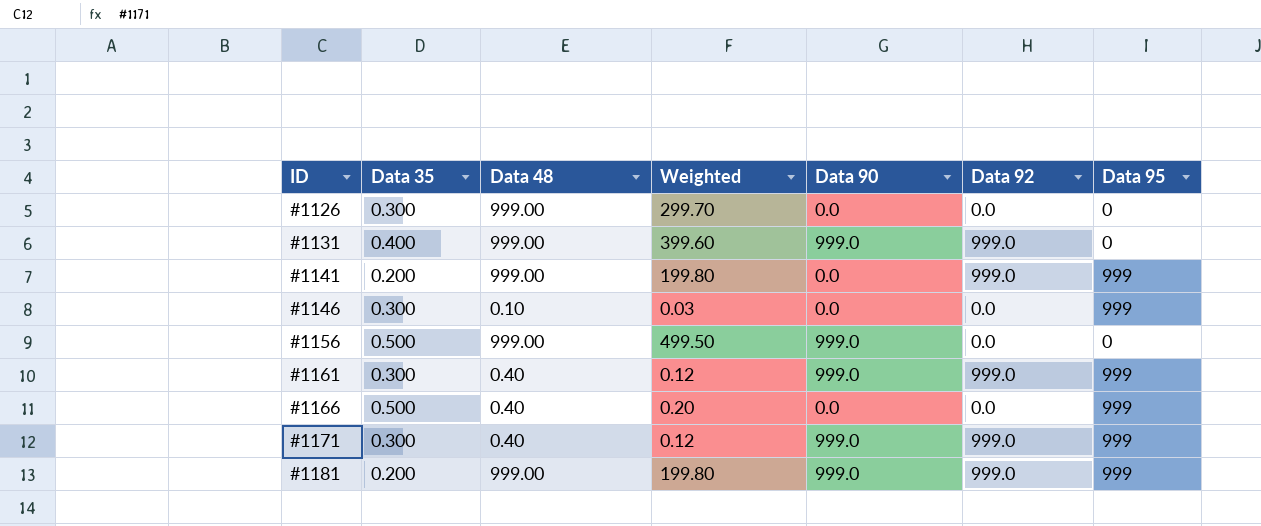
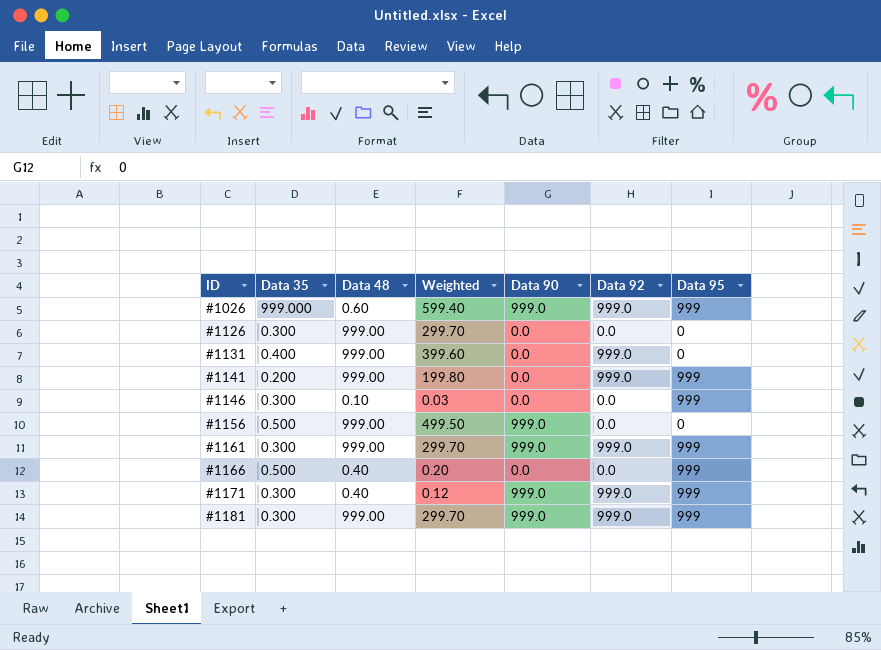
row #1026: none -> 999.000 | 0.60 | 599.40 | 999.0 | 999.0 | 999
#1131 | Data 90: 999.0 -> 0.0
#1161 | Data 48: 0.40 -> 999.00
#1161 | Weighted: 0.12 -> 299.70
#1181 | Data 35: 0.200 -> 0.300
#1181 | Weighted: 199.80 -> 299.70

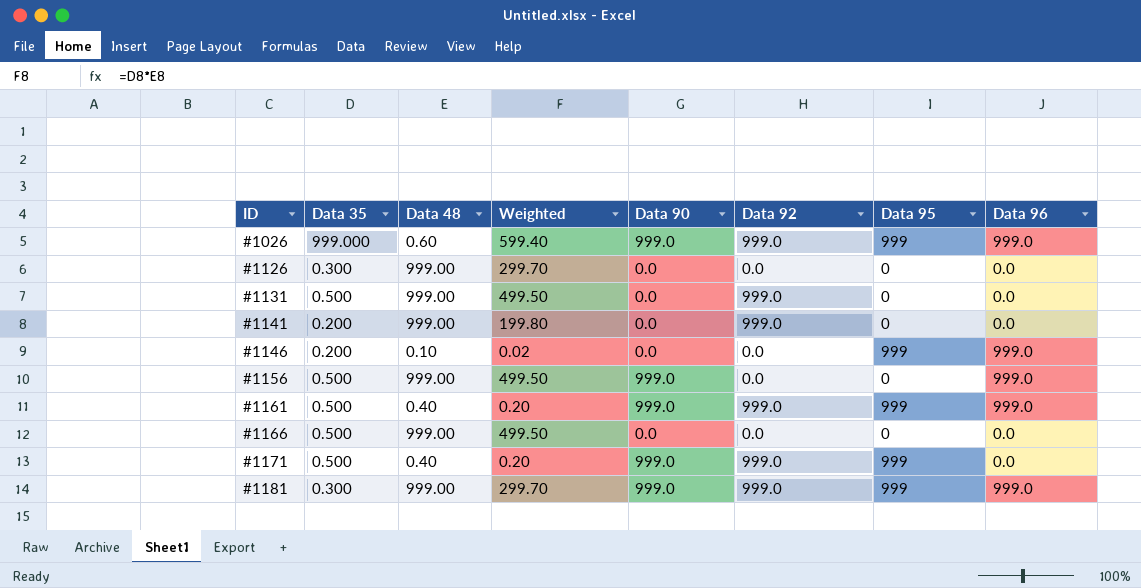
column Data 96 | position: none -> 8
#1131 | Data 35: 0.400 -> 0.500
#1131 | Weighted: 399.60 -> 499.50
#1141 | Data 95: 999 -> 0
#1146 | Data 35: 0.300 -> 0.200
#1146 | Weighted: 0.03 -> 0.02
#1161 | Data 35: 0.300 -> 0.500
#1161 | Data 48: 999.00 -> 0.40
#1161 | Weighted: 299.70 -> 0.20
#1166 | Data 48: 0.40 -> 999.00
#1166 | Weighted: 0.20 -> 499.50
#1166 | Data 95: 999 -> 0
#1171 | Data 35: 0.300 -> 0.500
#1171 | Weighted: 0.12 -> 0.20

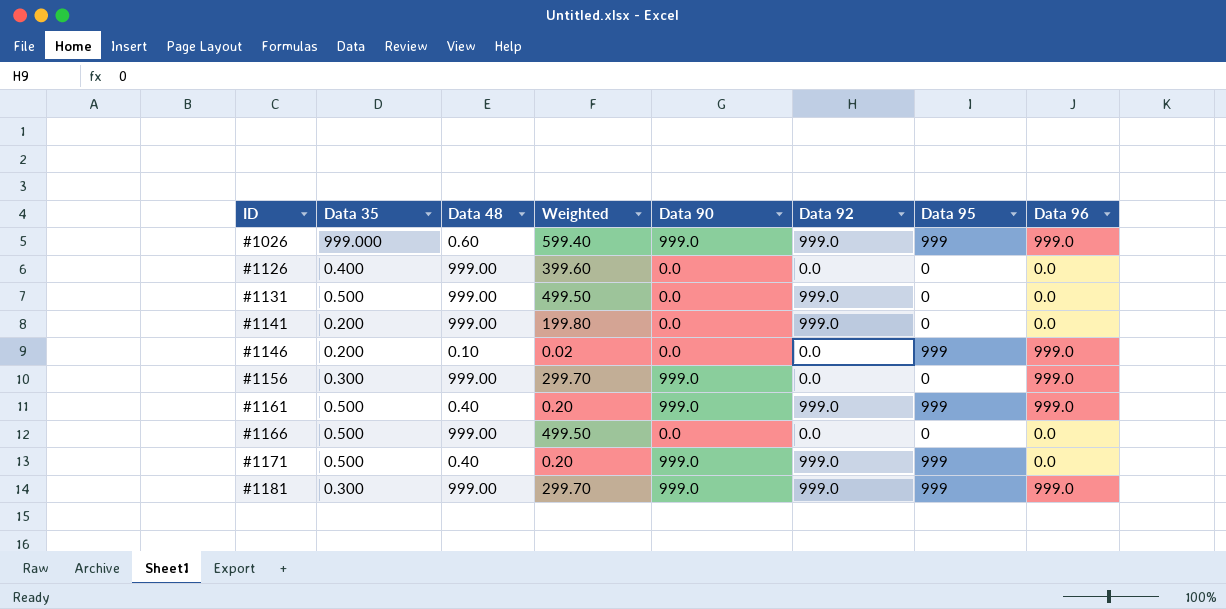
#1126 | Data 35: 0.300 -> 0.400
#1126 | Weighted: 299.70 -> 399.60
#1156 | Data 35: 0.500 -> 0.300
#1156 | Weighted: 499.50 -> 299.70

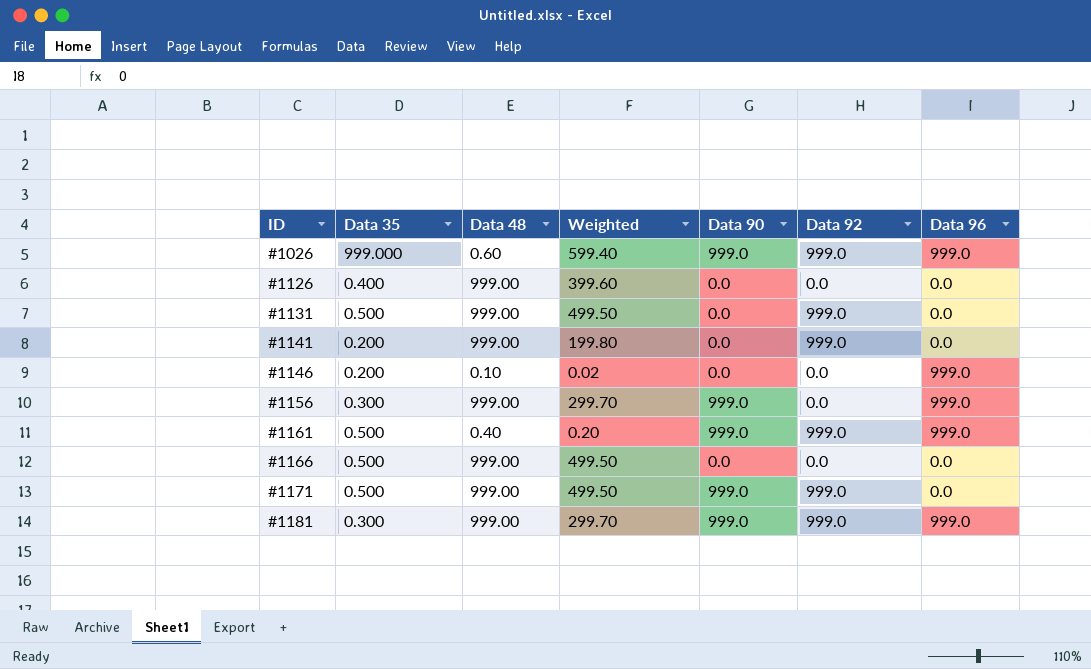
column Data 95 | position: 7 -> none
#1171 | Data 48: 0.40 -> 999.00
#1171 | Weighted: 0.20 -> 499.50

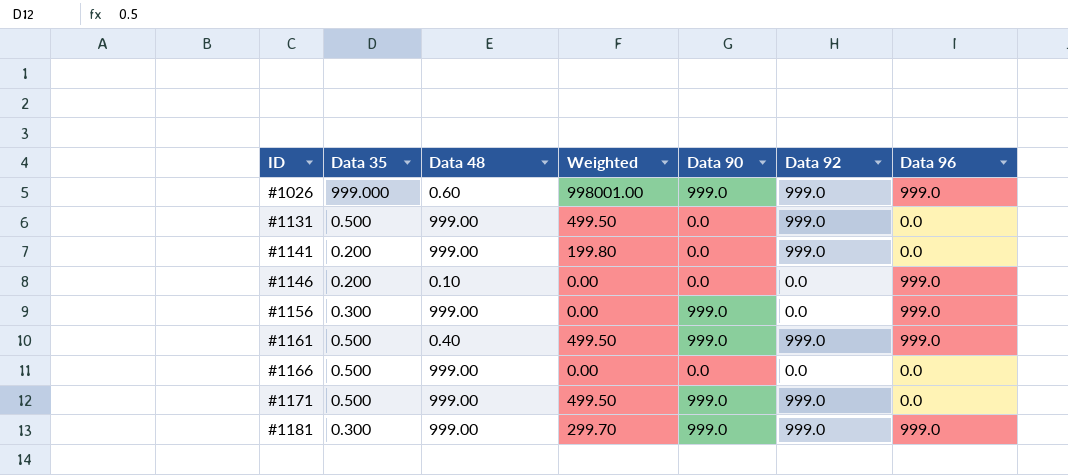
column Weighted | formula: [Data 35] * [Data 48] -> [Data 35] * [Data 92]
row #1126: 0.400 | 999.00 | 399.60 | 0.0 | 0.0 | 0.0 -> none

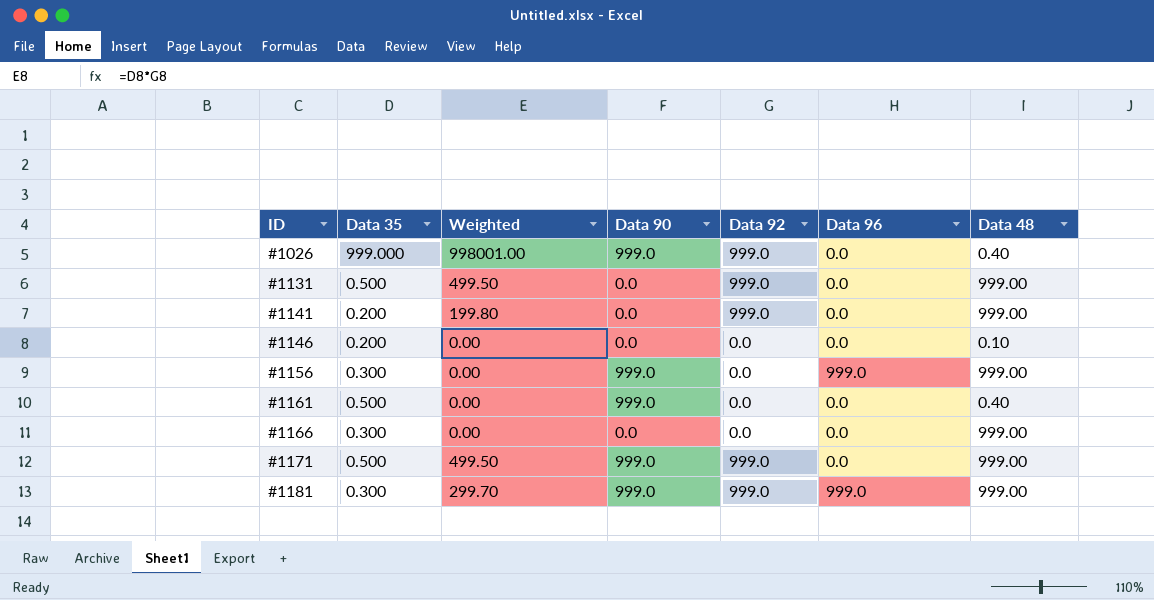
column Data 48 | position: 3 -> 7
#1026 | Data 96: 999.0 -> 0.0
#1026 | Data 48: 0.60 -> 0.40
#1146 | Data 96: 999.0 -> 0.0
#1161 | Weighted: 499.50 -> 0.00
#1161 | Data 92: 999.0 -> 0.0
#1161 | Data 96: 999.0 -> 0.0
#1166 | Data 35: 0.500 -> 0.300

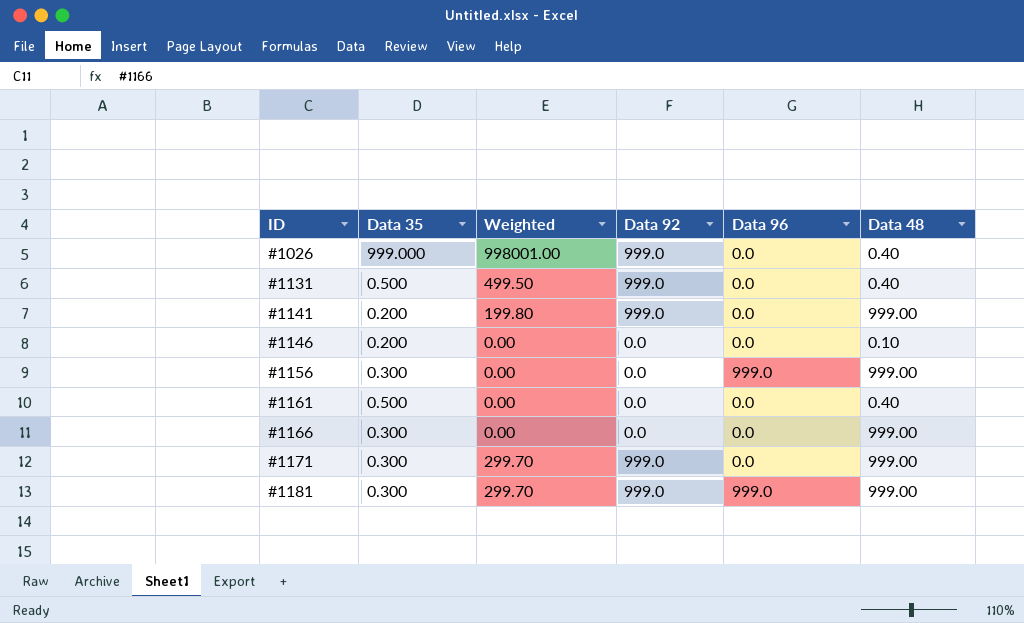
column Data 90 | position: 4 -> none
#1131 | Data 48: 999.00 -> 0.40
#1171 | Data 35: 0.500 -> 0.300
#1171 | Weighted: 499.50 -> 299.70

